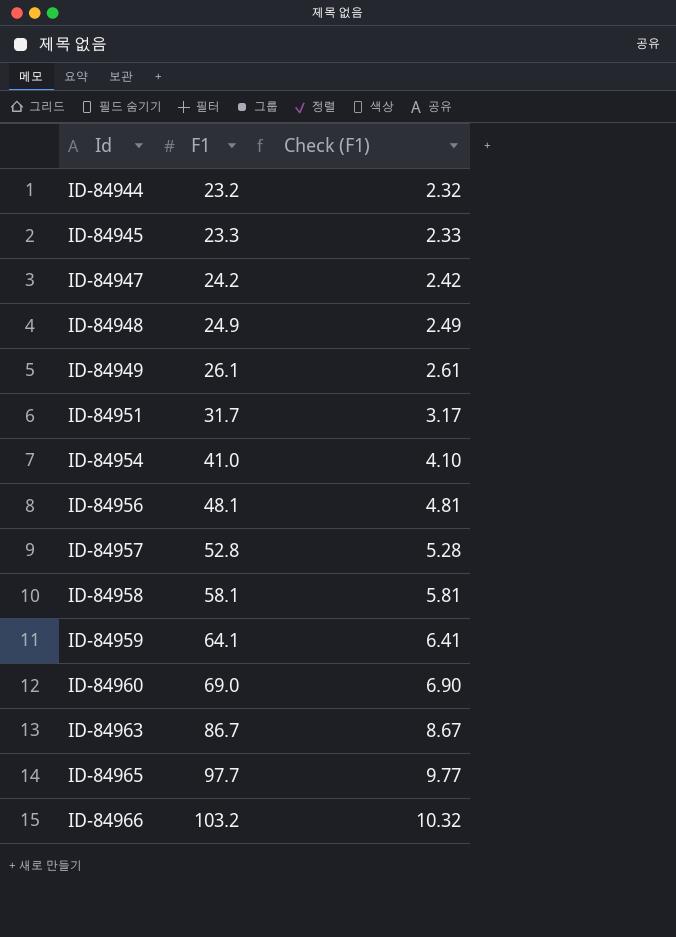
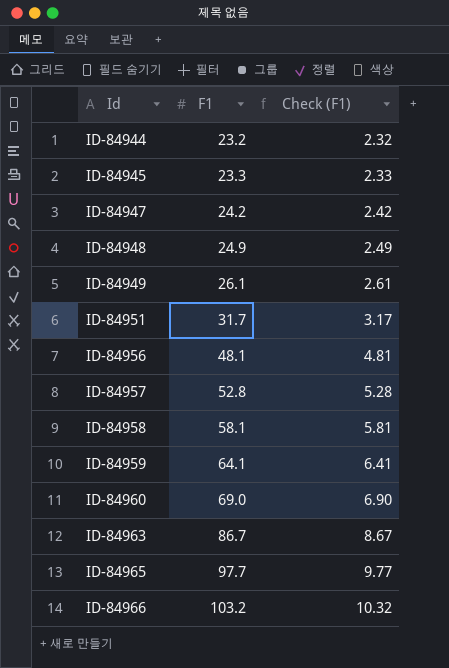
row ID-84954: 41.0 | 4.10 -> none

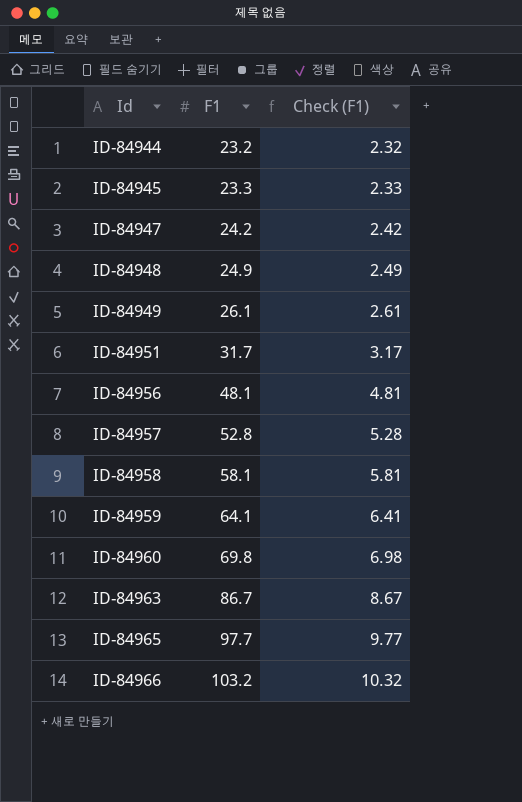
ID-84960 | F1: 69.0 -> 69.8
ID-84960 | Check (F1): 6.90 -> 6.98

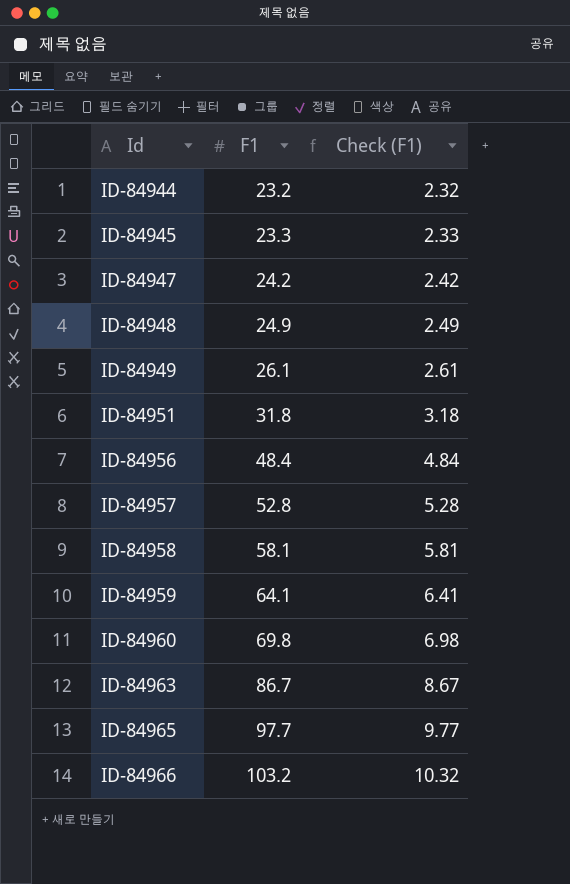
ID-84951 | F1: 31.7 -> 31.8
ID-84951 | Check (F1): 3.17 -> 3.18
ID-84956 | F1: 48.1 -> 48.4
ID-84956 | Check (F1): 4.81 -> 4.84

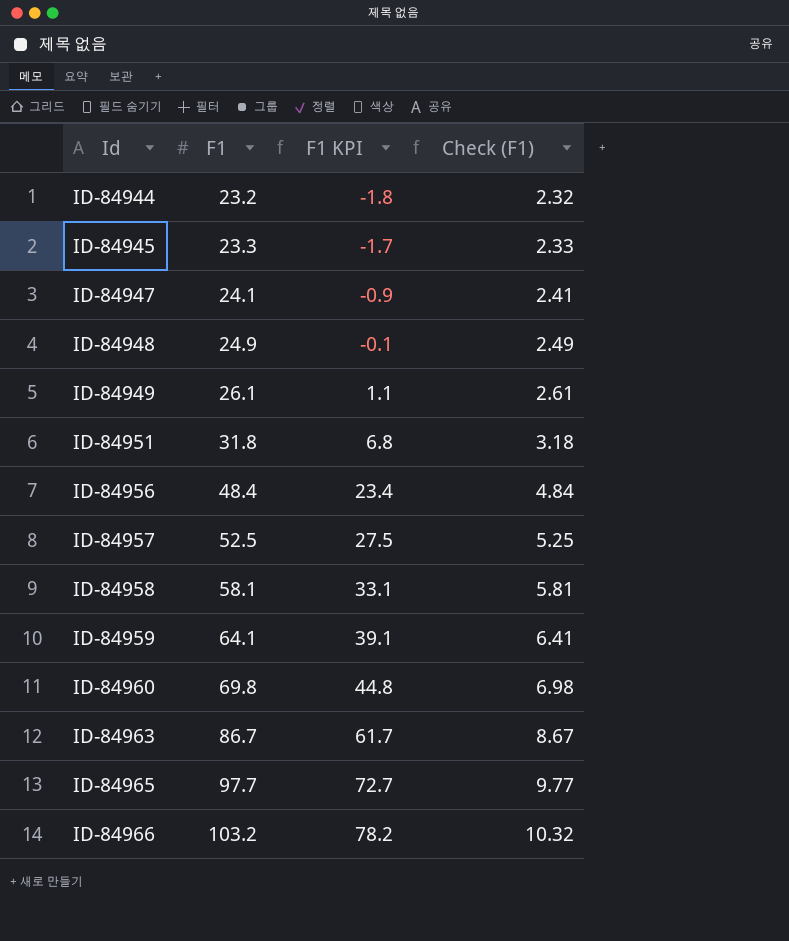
column F1 KPI | formula: none -> [F1] - 25
ID-84947 | F1: 24.2 -> 24.1
ID-84947 | Check (F1): 2.42 -> 2.41
ID-84957 | F1: 52.8 -> 52.5
ID-84957 | Check (F1): 5.28 -> 5.25

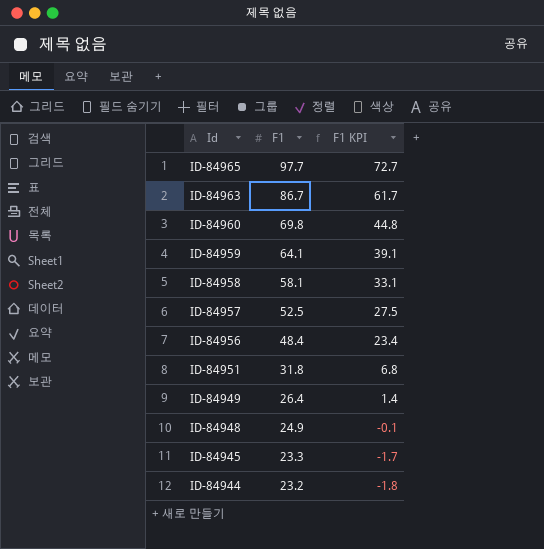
row order: Id ascending -> Id descending
column Check (F1) | formula: [F1] * 0.1 -> none
row ID-84947: 24.1 | -0.9 | 2.41 -> none
row ID-84966: 103.2 | 78.2 | 10.32 -> none
ID-84949 | F1: 26.1 -> 26.4
ID-84949 | F1 KPI: 1.1 -> 1.4

